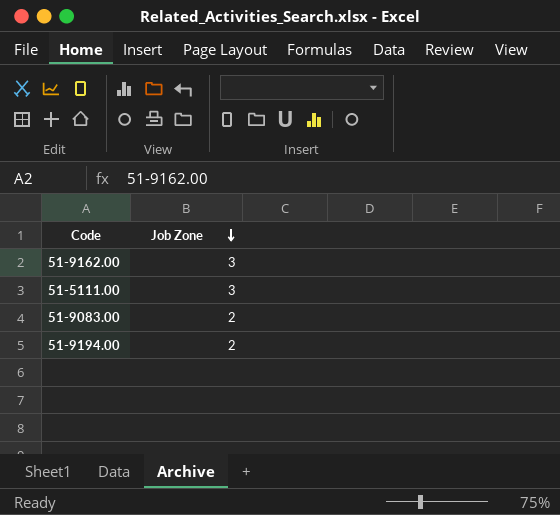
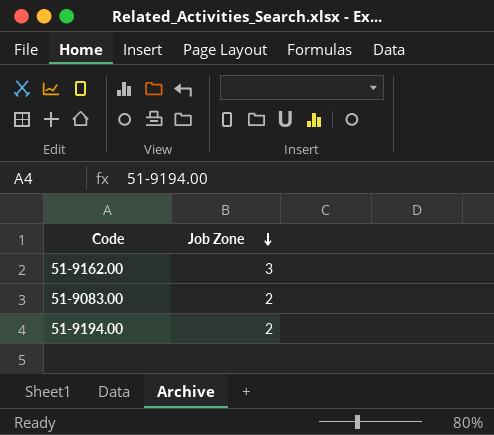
row 51-5111.00: 3 -> none

